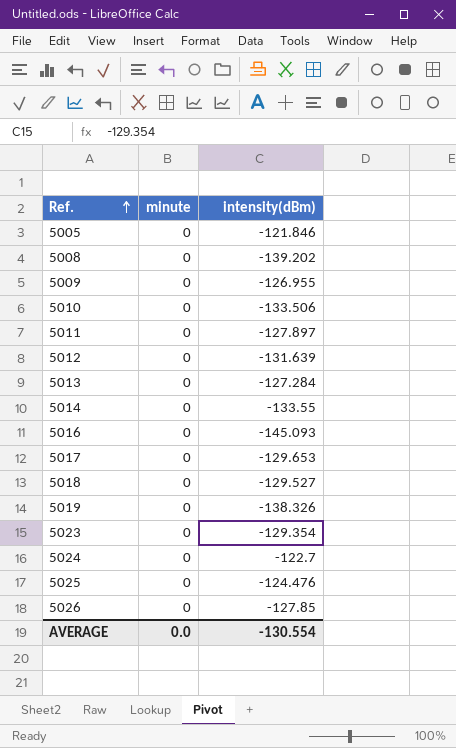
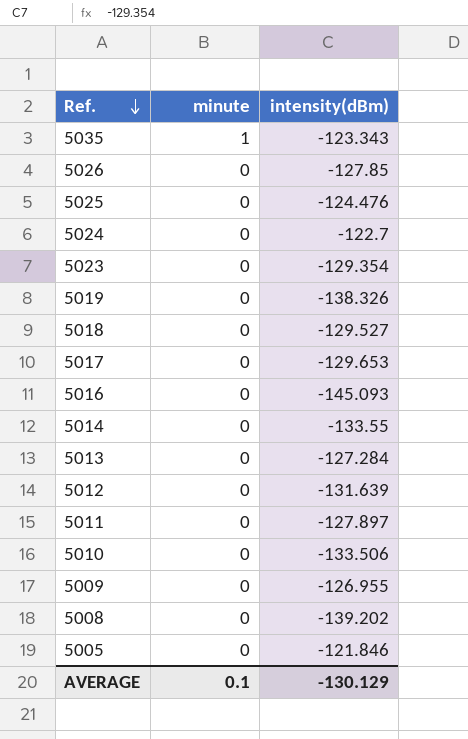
row order: Ref. ascending -> Ref. descending
row 5035: none -> 1 | -123.343
AVERAGE | minute: 0.0 -> 0.1
AVERAGE | intensity(dBm): -130.554 -> -130.129

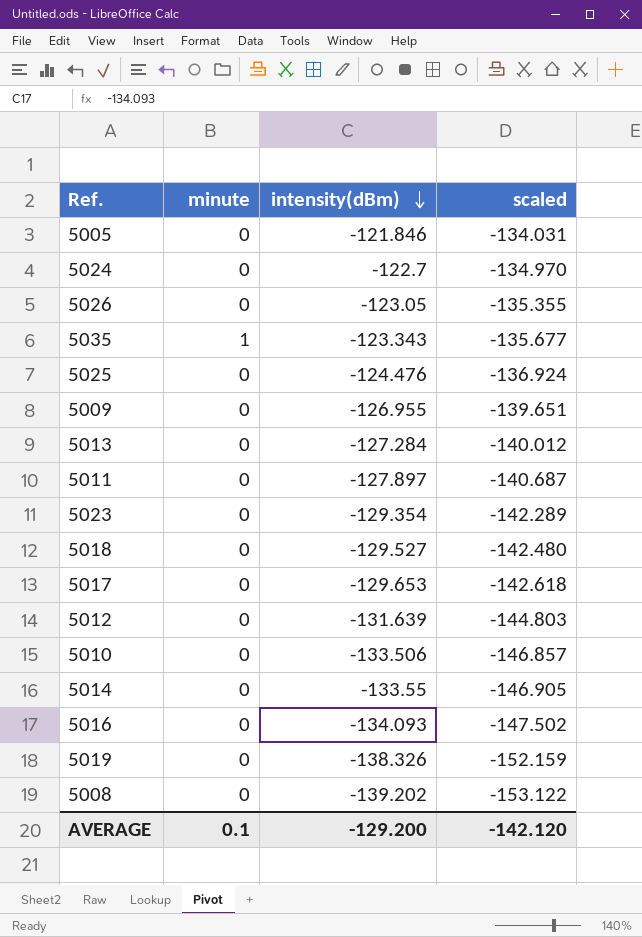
row order: Ref. descending -> intensity(dBm) descending
column scaled | formula: none -> [intensity(dBm)] * 1.1
5026 | intensity(dBm): -127.85 -> -123.05
5016 | intensity(dBm): -145.093 -> -134.093
AVERAGE | intensity(dBm): -130.129 -> -129.200

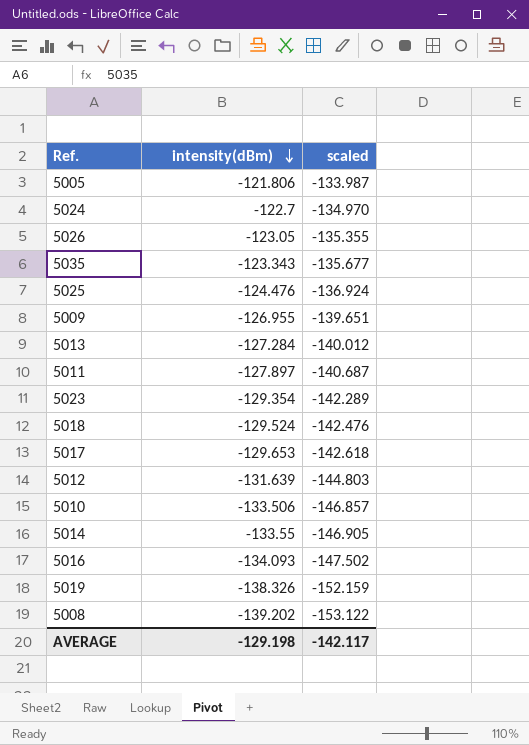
column minute | position: 2 -> none
5005 | intensity(dBm): -121.846 -> -121.806
5005 | scaled: -134.031 -> -133.987
5018 | intensity(dBm): -129.527 -> -129.524
5018 | scaled: -142.480 -> -142.476
AVERAGE | intensity(dBm): -129.200 -> -129.198
AVERAGE | scaled: -142.120 -> -142.117

